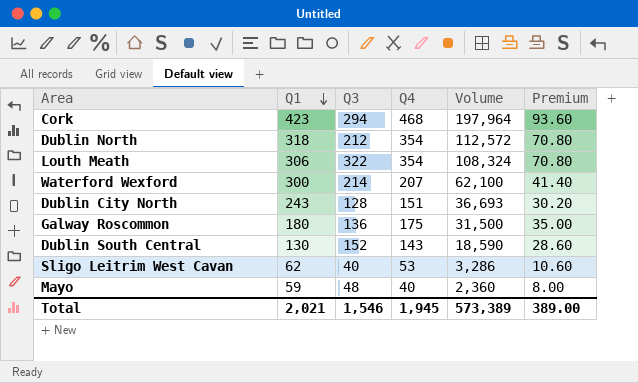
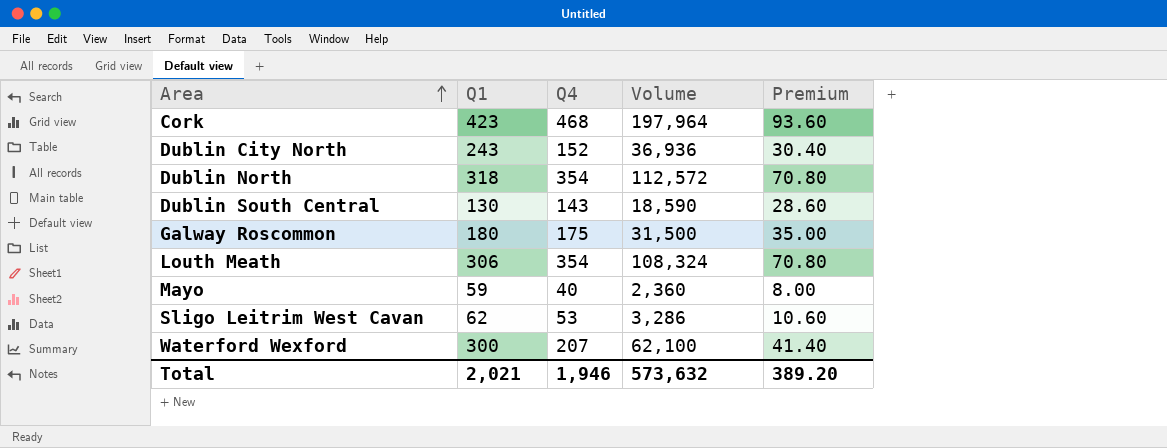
row order: Q1 descending -> Area ascending
column Q3 | position: 3 -> none
Dublin City North | Q4: 151 -> 152
Dublin City North | Volume: 36,693 -> 36,936
Dublin City North | Premium: 30.20 -> 30.40
Total | Q4: 1,945 -> 1,946
Total | Volume: 573,389 -> 573,632
Total | Premium: 389.00 -> 389.20

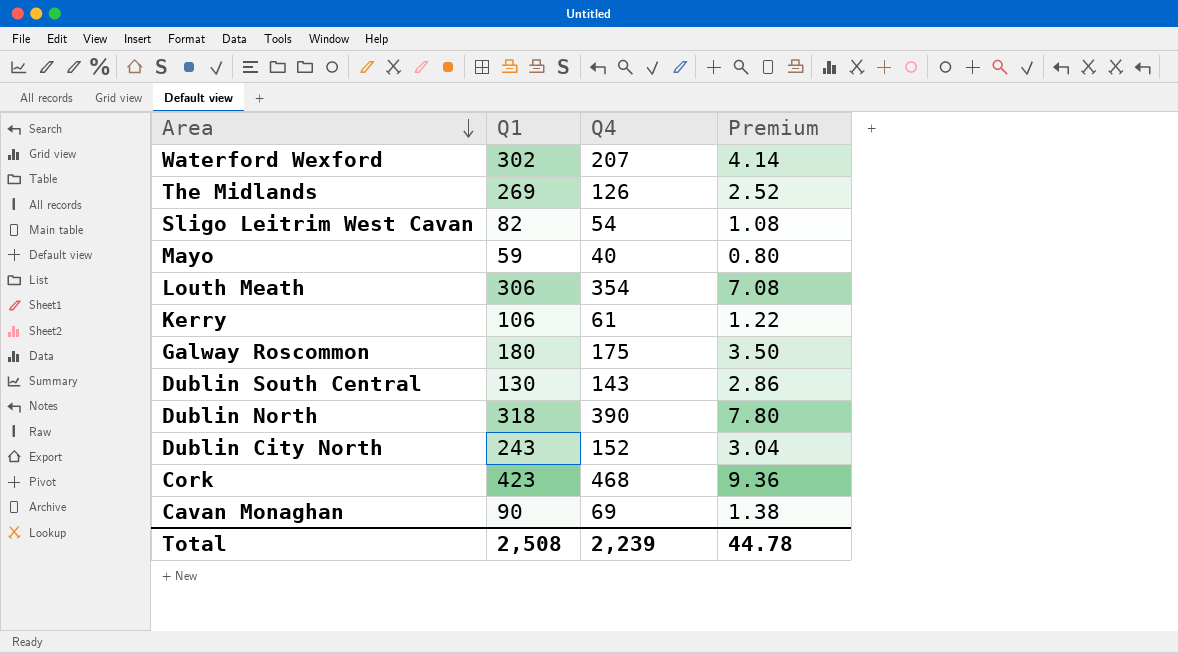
row order: Area ascending -> Area descending
column Volume | formula: [Q1] * [Q4] -> none
column Premium | formula: [Q4] * 0.2 -> [Q4] * 0.02
Waterford Wexford | Q1: 300 -> 302
row The Midlands: none -> 269 | 126 | 2.52
Sligo Leitrim West Cavan | Q1: 62 -> 82
Sligo Leitrim West Cavan | Q4: 53 -> 54
row Kerry: none -> 106 | 61 | 1.22
Dublin North | Q4: 354 -> 390
row Cavan Monaghan: none -> 90 | 69 | 1.38
Total | Q1: 2,021 -> 2,508
Total | Q4: 1,946 -> 2,239
Total | Premium: 389.20 -> 44.78

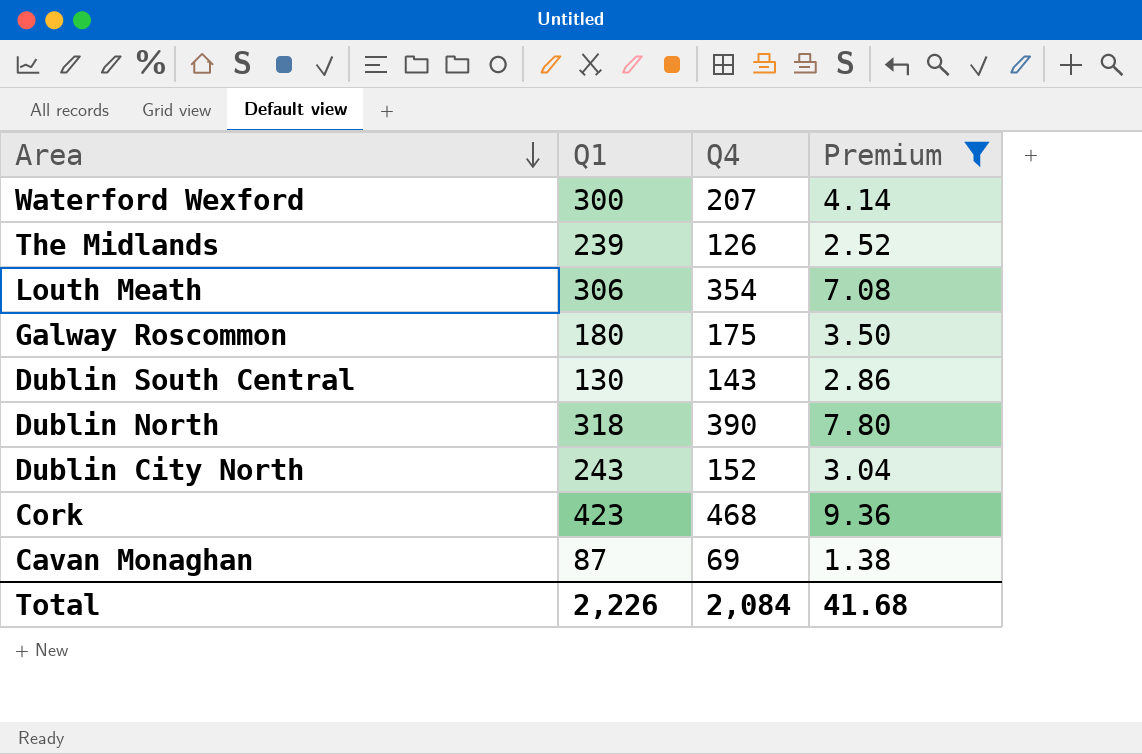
filter: none -> Premium >= 1.38
Waterford Wexford | Q1: 302 -> 300
The Midlands | Q1: 269 -> 239
Cavan Monaghan | Q1: 90 -> 87
Total | Q1: 2,508 -> 2,226
Total | Q4: 2,239 -> 2,084
Total | Premium: 44.78 -> 41.68

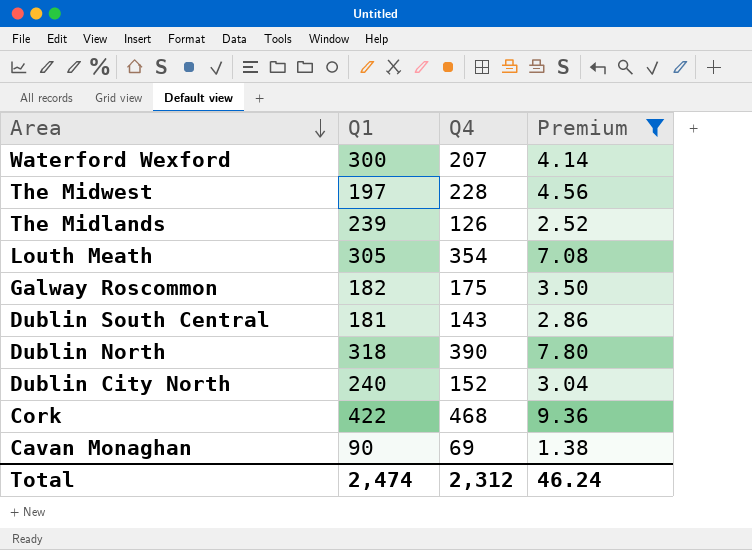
row The Midwest: none -> 197 | 228 | 4.56
Louth Meath | Q1: 306 -> 305
Galway Roscommon | Q1: 180 -> 182
Dublin South Central | Q1: 130 -> 181
Dublin City North | Q1: 243 -> 240
Cork | Q1: 423 -> 422
Cavan Monaghan | Q1: 87 -> 90
Total | Q1: 2,226 -> 2,474
Total | Q4: 2,084 -> 2,312
Total | Premium: 41.68 -> 46.24

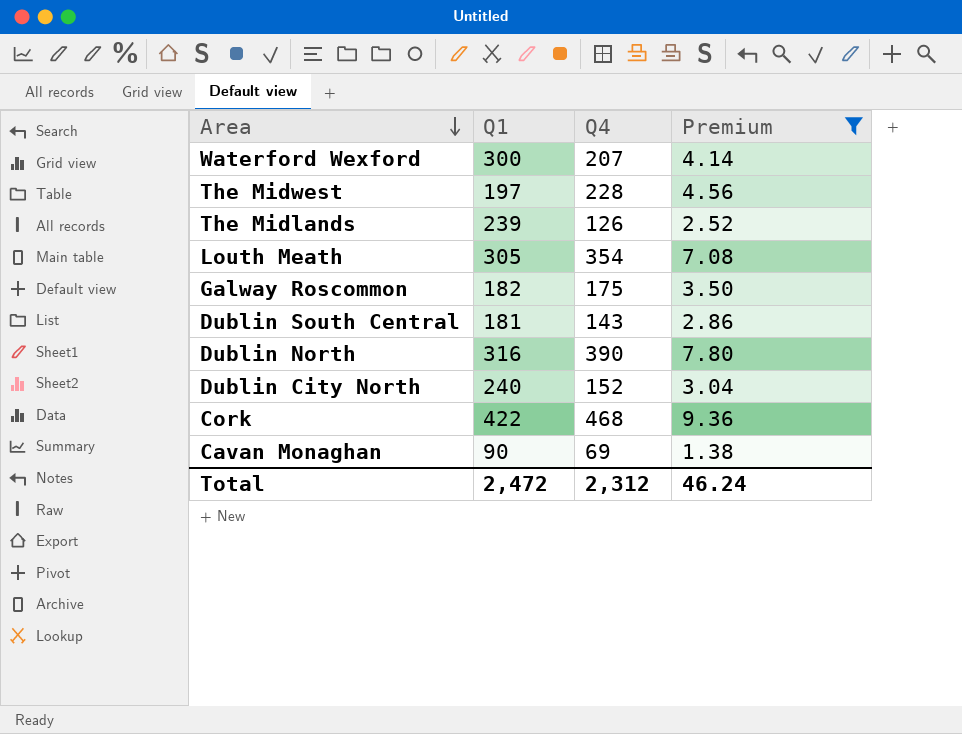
Dublin North | Q1: 318 -> 316
Total | Q1: 2,474 -> 2,472

